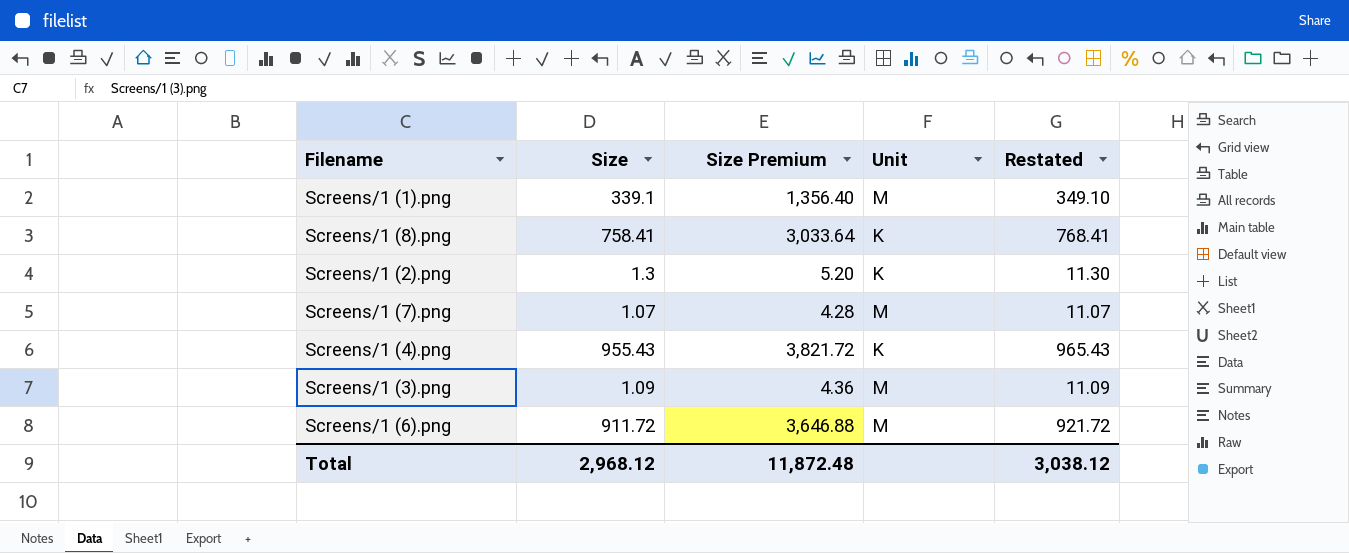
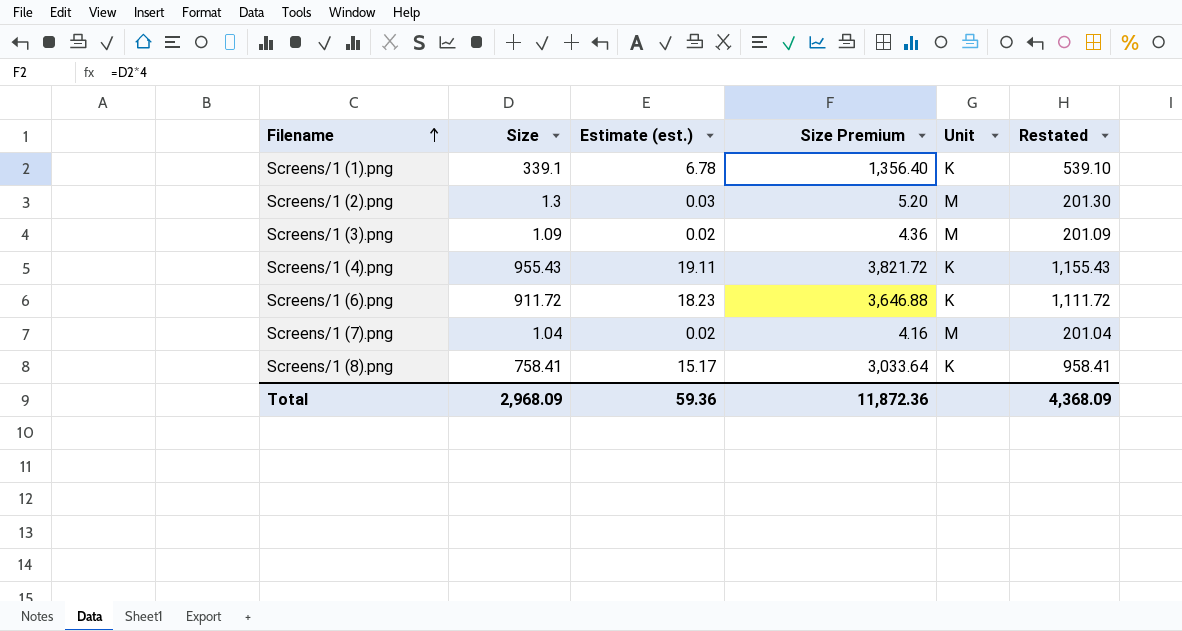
row order: none -> Filename ascending
column Estimate (est.) | formula: none -> [Size] * 0.02
column Restated | formula: [Size] + 10 -> [Size] + 200
Screens/1 (1).png | Unit: M -> K
Screens/1 (2).png | Unit: K -> M
Screens/1 (6).png | Unit: M -> K
Screens/1 (7).png | Size: 1.07 -> 1.04
Screens/1 (7).png | Size Premium: 4.28 -> 4.16
Total | Size: 2,968.12 -> 2,968.09
Total | Size Premium: 11,872.48 -> 11,872.36
Total | Restated: 3,038.12 -> 4,368.09

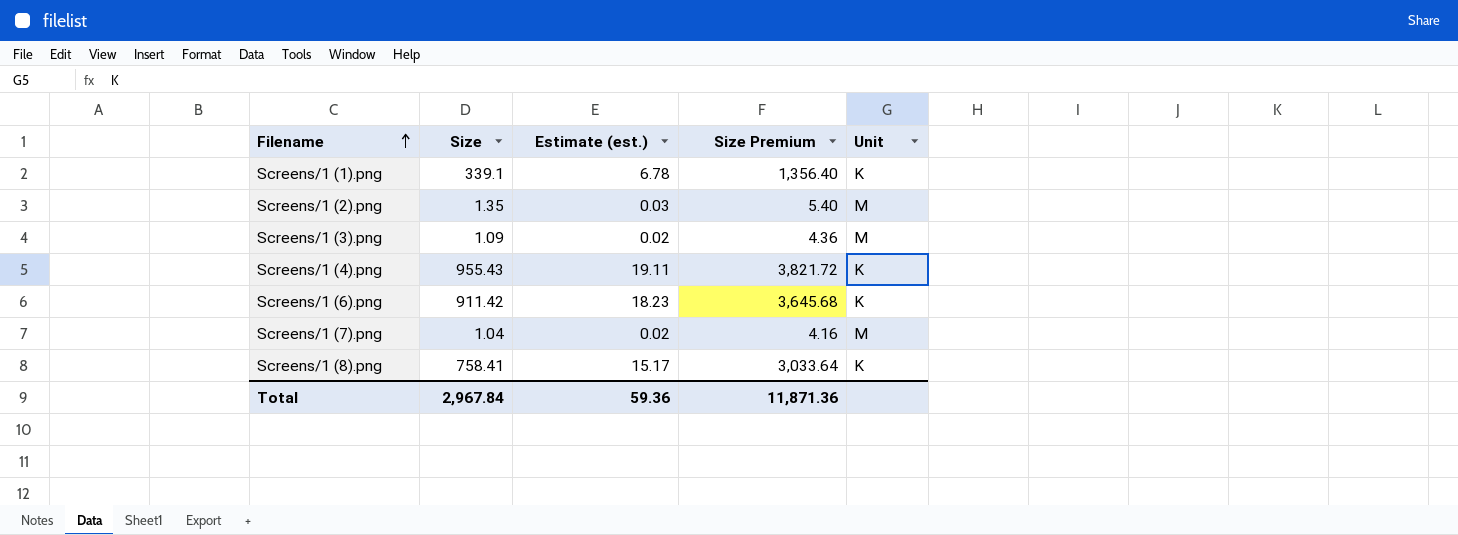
column Restated | formula: [Size] + 200 -> none
Screens/1 (2).png | Size: 1.3 -> 1.35
Screens/1 (2).png | Size Premium: 5.20 -> 5.40
Screens/1 (6).png | Size: 911.72 -> 911.42
Screens/1 (6).png | Size Premium: 3,646.88 -> 3,645.68
Total | Size: 2,968.09 -> 2,967.84
Total | Size Premium: 11,872.36 -> 11,871.36

